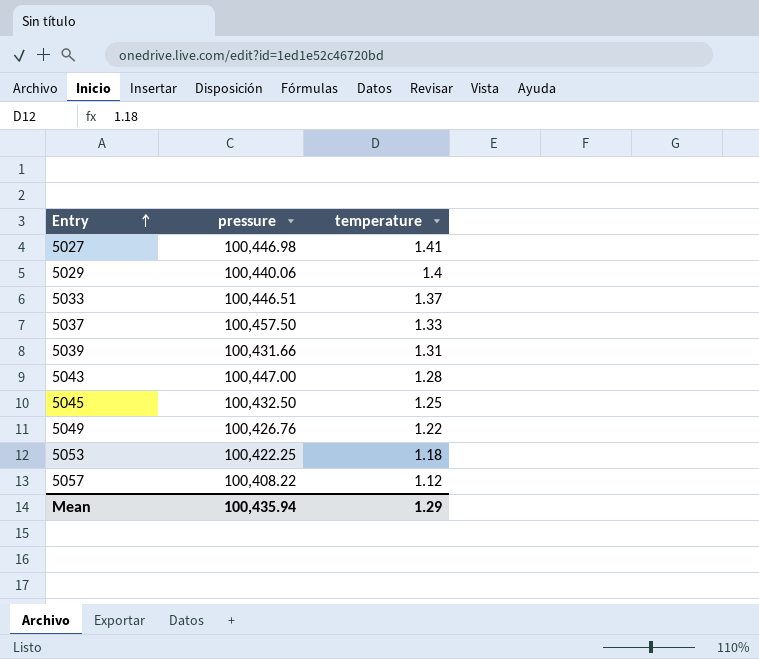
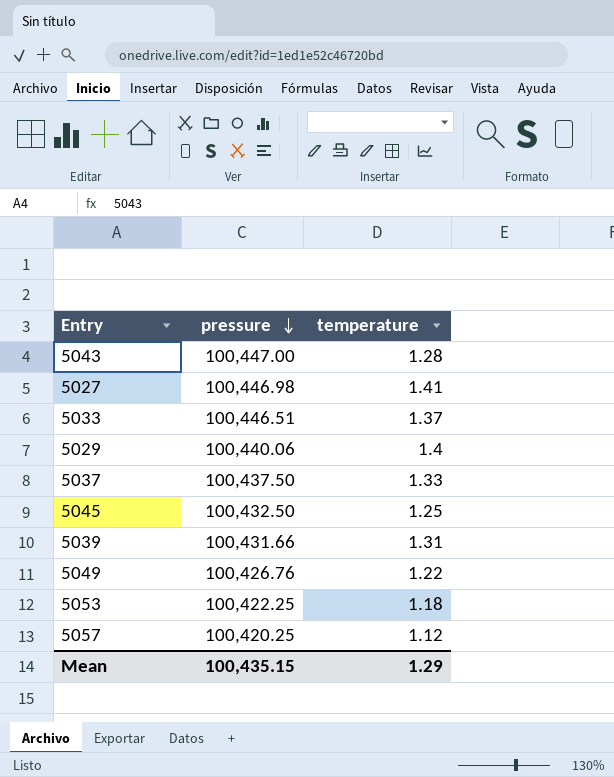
row order: Entry ascending -> pressure descending
5037 | pressure: 100,457.50 -> 100,437.50
5057 | pressure: 100,408.22 -> 100,420.25
Mean | pressure: 100,435.94 -> 100,435.15

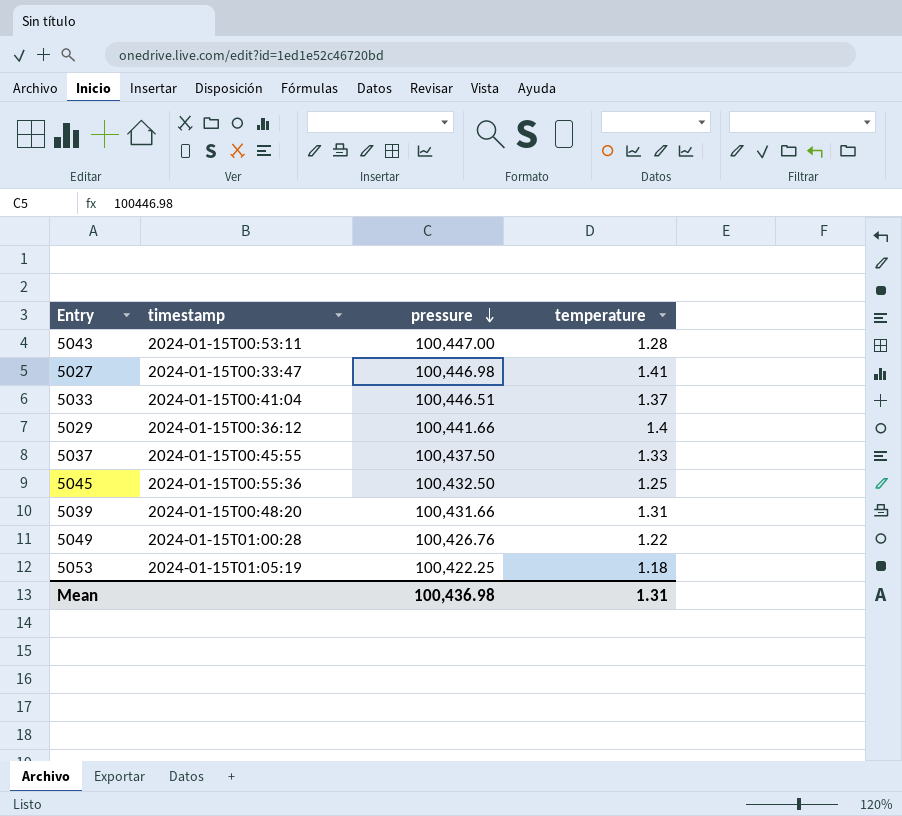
column timestamp | position: none -> 2
row 5057: 100,420.25 | 1.12 -> none
5029 | pressure: 100,440.06 -> 100,441.66
Mean | pressure: 100,435.15 -> 100,436.98
Mean | temperature: 1.29 -> 1.31

